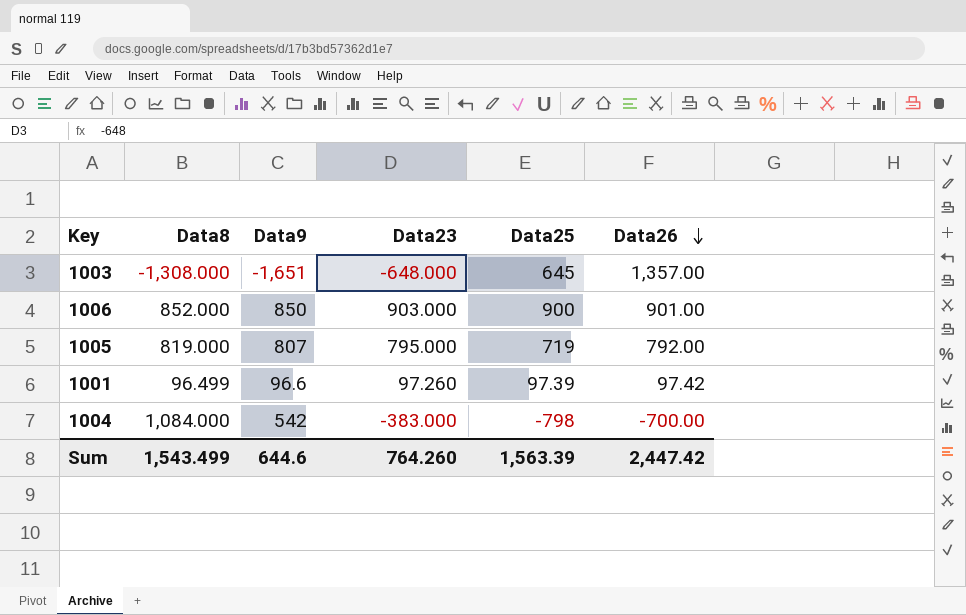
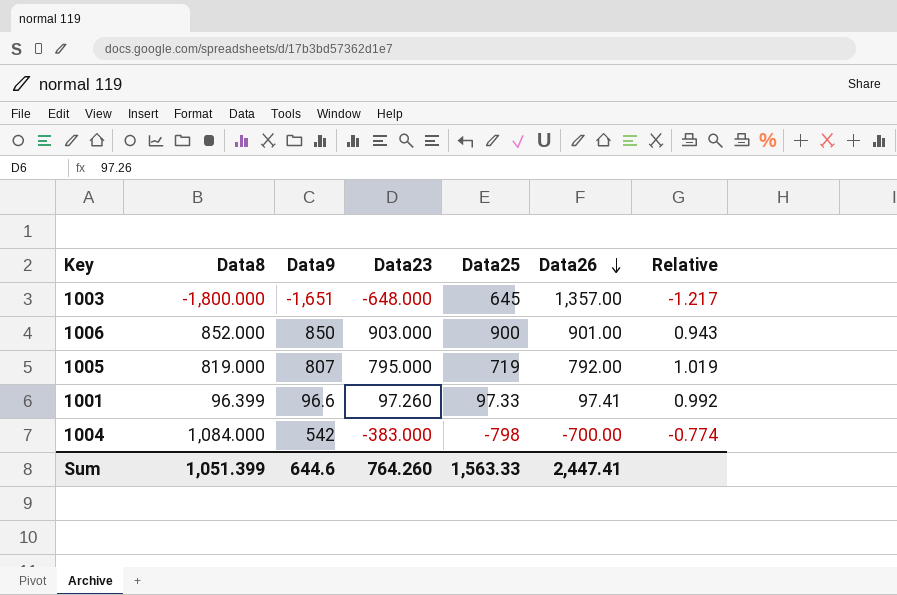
column Relative | formula: none -> [Data9] / [Data26]
1003 | Data8: -1,308.000 -> -1,800.000
1001 | Data8: 96.499 -> 96.399
1001 | Data25: 97.39 -> 97.33
1001 | Data26: 97.42 -> 97.41
Sum | Data8: 1,543.499 -> 1,051.399
Sum | Data25: 1,563.39 -> 1,563.33
Sum | Data26: 2,447.42 -> 2,447.41

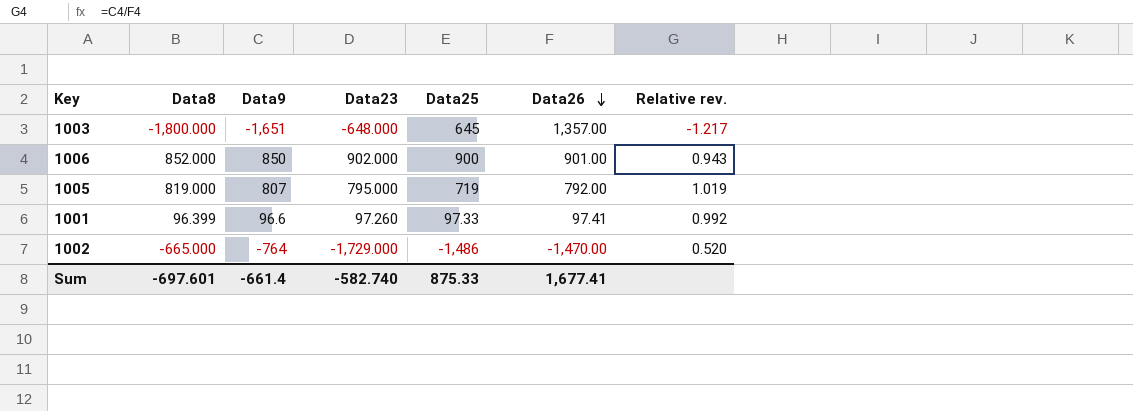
column name: Relative -> Relative rev.
row 1004: 1,084.000 | 542 | -383.000 | -798 | -700.00 | -0.774 -> none
1006 | Data23: 903.000 -> 902.000
row 1002: none -> -665.000 | -764 | -1,729.000 | -1,486 | -1,470.00 | 0.520
Sum | Data8: 1,051.399 -> -697.601
Sum | Data9: 644.6 -> -661.4
Sum | Data23: 764.260 -> -582.740
Sum | Data25: 1,563.33 -> 875.33
Sum | Data26: 2,447.41 -> 1,677.41

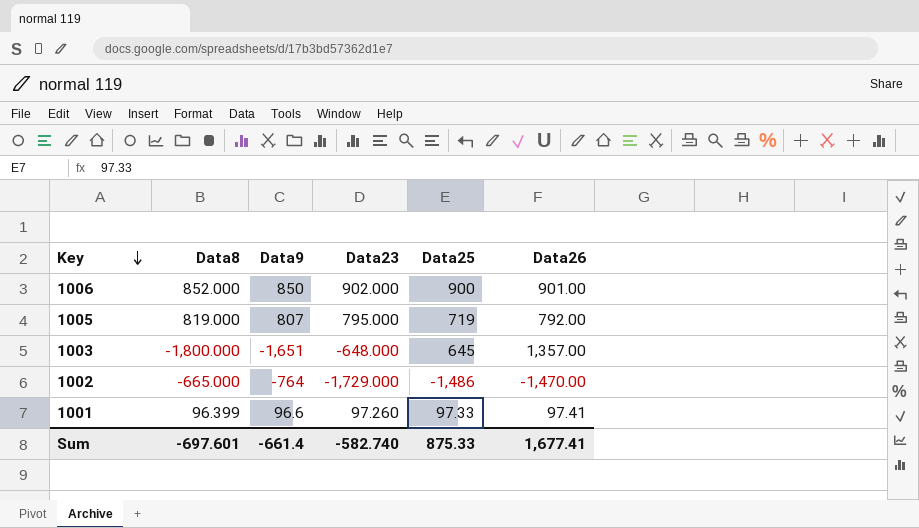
row order: Data26 descending -> Key descending
column Relative rev. | formula: [Data9] / [Data26] -> none

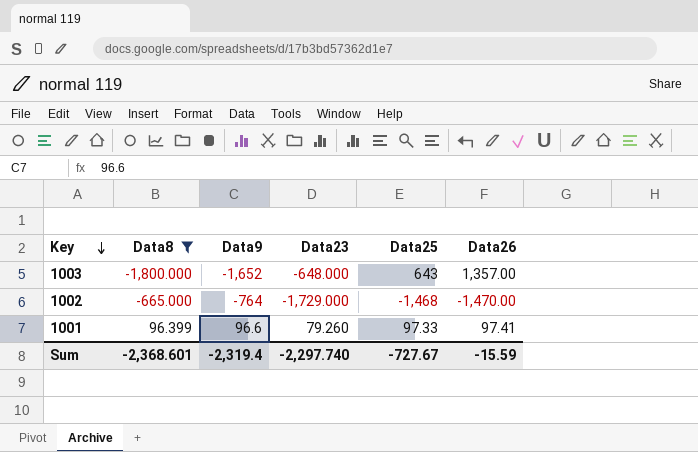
filter: none -> Data8 <= 96.399
1003 | Data9: -1,651 -> -1,652
1003 | Data25: 645 -> 643
1002 | Data25: -1,486 -> -1,468
1001 | Data23: 97.260 -> 79.260
Sum | Data8: -697.601 -> -2,368.601
Sum | Data9: -661.4 -> -2,319.4
Sum | Data23: -582.740 -> -2,297.740
Sum | Data25: 875.33 -> -727.67
Sum | Data26: 1,677.41 -> -15.59

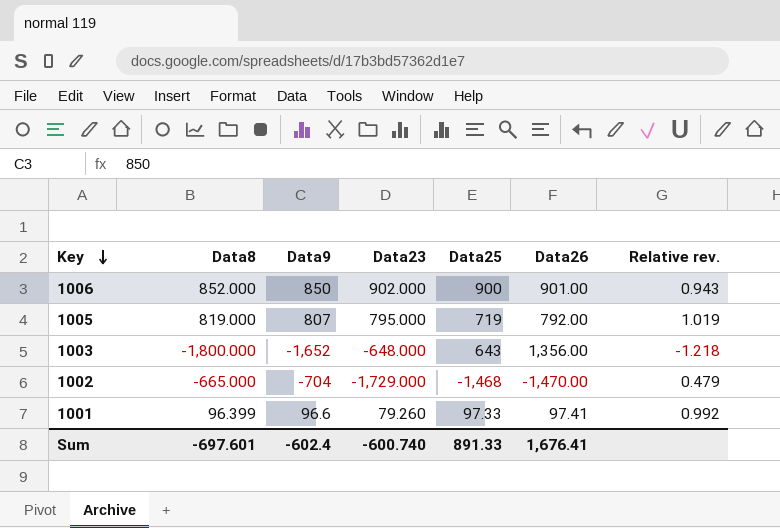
filter: Data8 <= 96.399 -> none
column Relative rev. | formula: none -> [Data9] / [Data26]
1003 | Data26: 1,357.00 -> 1,356.00
1002 | Data9: -764 -> -704
Sum | Data8: -2,368.601 -> -697.601
Sum | Data9: -2,319.4 -> -602.4
Sum | Data23: -2,297.740 -> -600.740
Sum | Data25: -727.67 -> 891.33
Sum | Data26: -15.59 -> 1,676.41

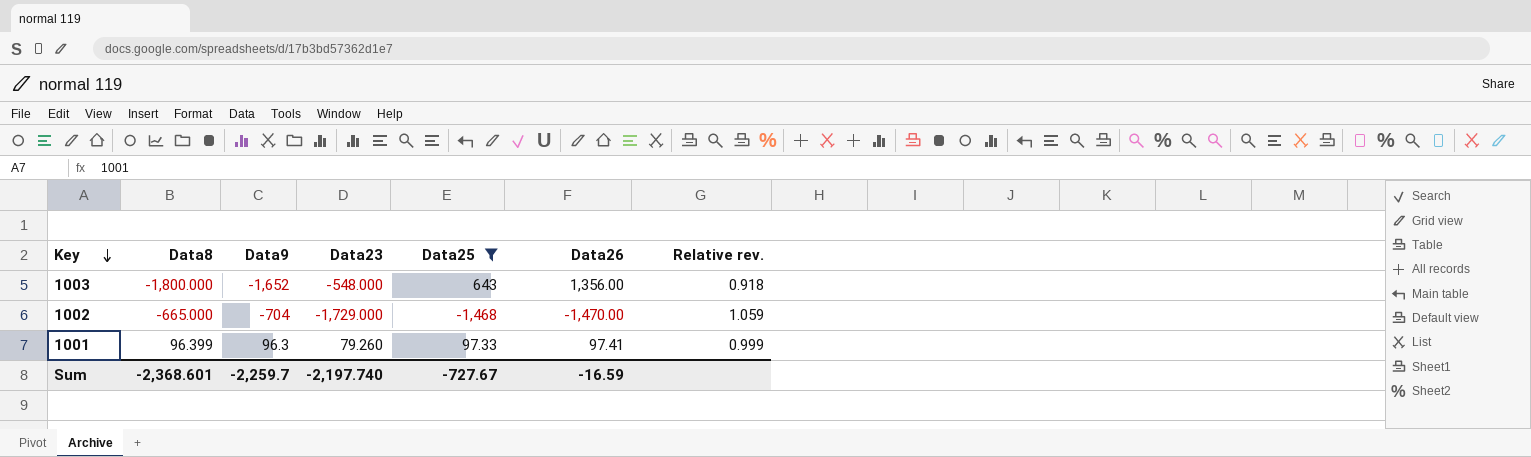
filter: none -> Data25 <= 643
column Relative rev. | formula: [Data9] / [Data26] -> [Data9] / [Data8]
1003 | Data23: -648.000 -> -548.000
1001 | Data9: 96.6 -> 96.3
Sum | Data8: -697.601 -> -2,368.601
Sum | Data9: -602.4 -> -2,259.7
Sum | Data23: -600.740 -> -2,197.740
Sum | Data25: 891.33 -> -727.67
Sum | Data26: 1,676.41 -> -16.59

